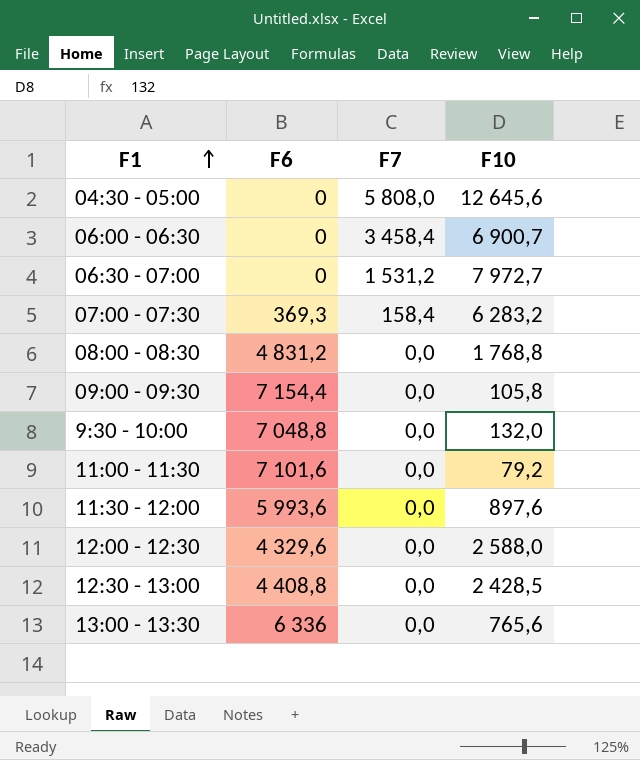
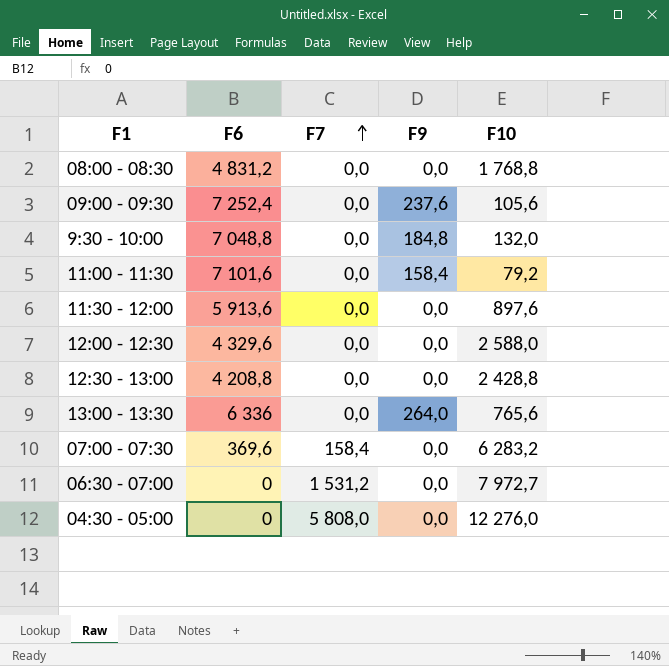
row order: F1 ascending -> F7 ascending
column F9 | position: none -> 4
row 06:00 - 06:30: 0 | 3 458,4 | 6 900,7 -> none
09:00 - 09:30 | F6: 7 154,4 -> 7 252,4
09:00 - 09:30 | F10: 105,8 -> 105,6
11:30 - 12:00 | F6: 5 993,6 -> 5 913,6
12:30 - 13:00 | F6: 4 408,8 -> 4 208,8
12:30 - 13:00 | F10: 2 428,5 -> 2 428,8
07:00 - 07:30 | F6: 369,3 -> 369,6
04:30 - 05:00 | F10: 12 645,6 -> 12 276,0

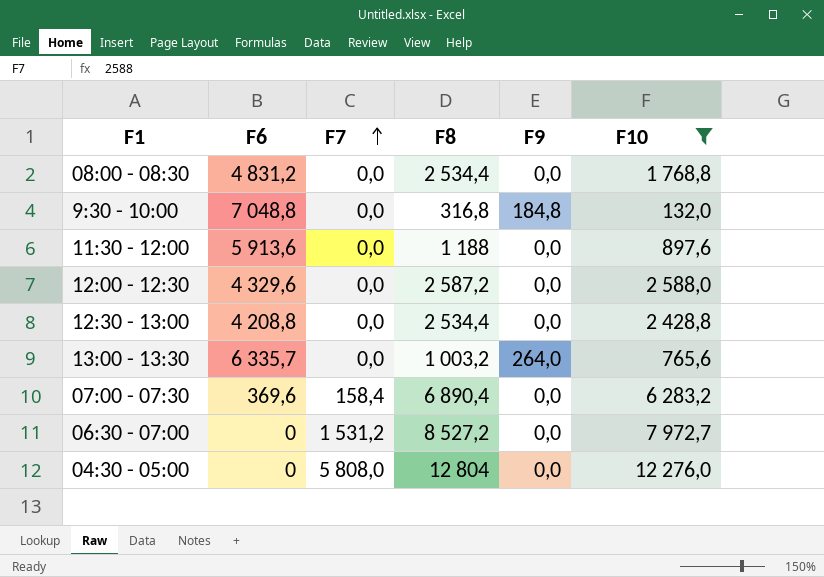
filter: none -> F10 >= 132,0
column F8 | position: none -> 4
13:00 - 13:30 | F6: 6 336 -> 6 335,7

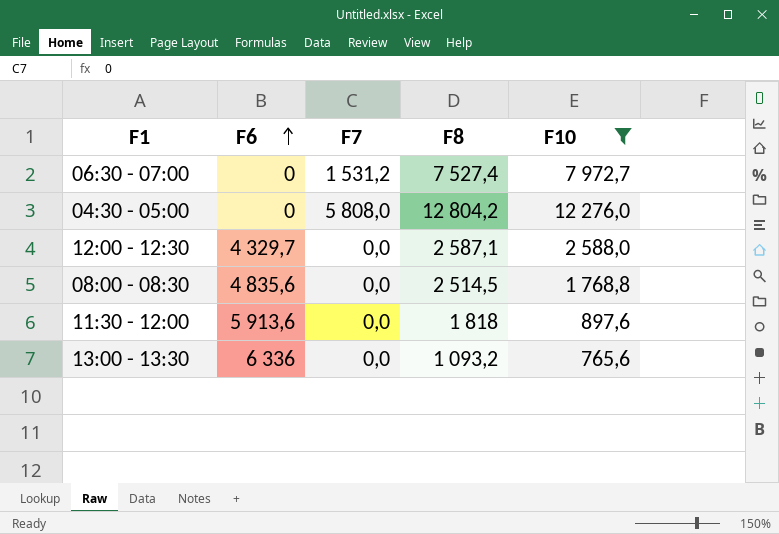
row order: F7 ascending -> F6 ascending
column F9 | position: 5 -> none
row 9:30 - 10:00: 7 048,8 | 0,0 | 316,8 | 184,8 | 132,0 -> none
row 12:30 - 13:00: 4 208,8 | 0,0 | 2 534,4 | 0,0 | 2 428,8 -> none
row 07:00 - 07:30: 369,6 | 158,4 | 6 890,4 | 0,0 | 6 283,2 -> none
06:30 - 07:00 | F8: 8 527,2 -> 7 527,4
04:30 - 05:00 | F8: 12 804 -> 12 804,2
12:00 - 12:30 | F6: 4 329,6 -> 4 329,7
12:00 - 12:30 | F8: 2 587,2 -> 2 587,1
08:00 - 08:30 | F6: 4 831,2 -> 4 835,6
08:00 - 08:30 | F8: 2 534,4 -> 2 514,5
11:30 - 12:00 | F8: 1 188 -> 1 818
13:00 - 13:30 | F6: 6 335,7 -> 6 336
13:00 - 13:30 | F8: 1 003,2 -> 1 093,2

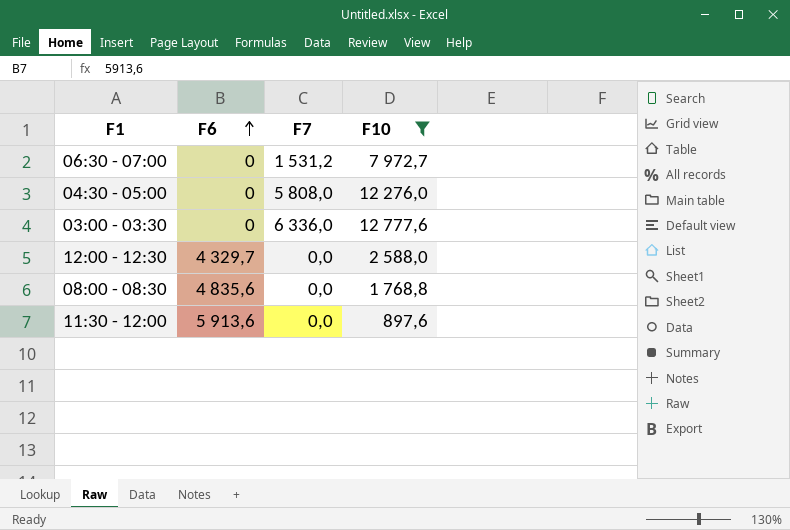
column F8 | position: 4 -> none
row 13:00 - 13:30: 6 336 | 0,0 | 1 093,2 | 765,6 -> none
row 03:00 - 03:30: none -> 0 | 6 336,0 | 12 777,6

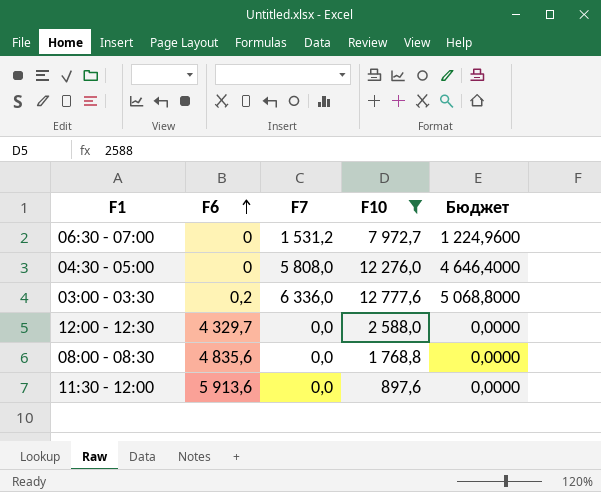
column Бюджет | formula: none -> [F7] * 0,8
03:00 - 03:30 | F6: 0 -> 0,2

